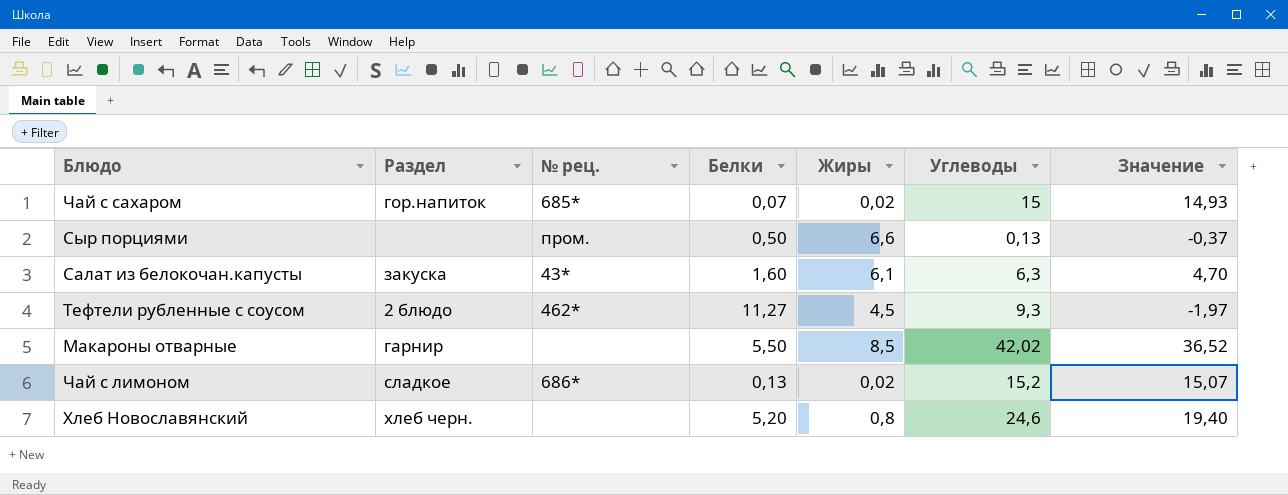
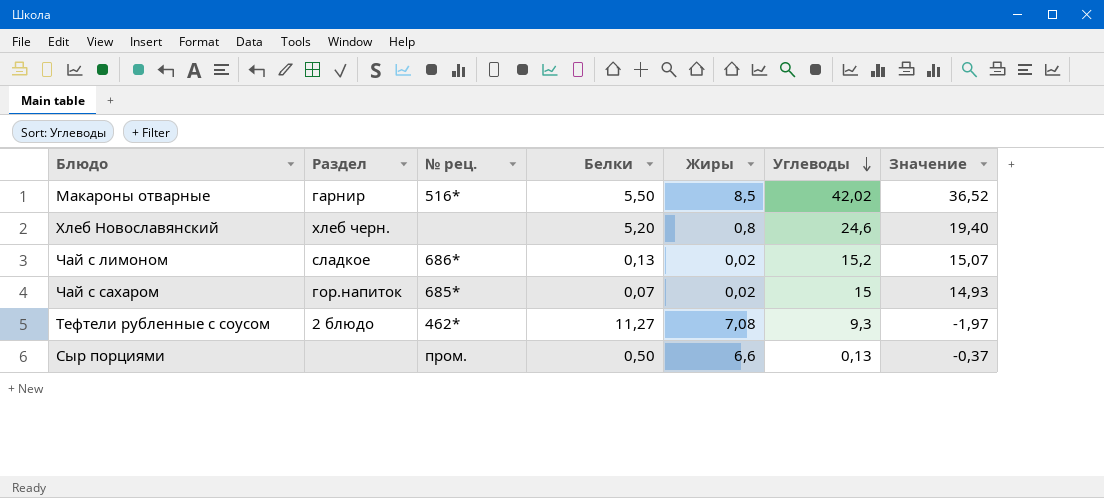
row order: none -> Углеводы descending
row Салат из белокочан.капусты: закуска | 43* | 1,60 | 6,1 | 6,3 | 4,70 -> none
Макароны отварные | № рец.: none -> 516*
Тефтели рубленные с соусом | Жиры: 4,5 -> 7,08

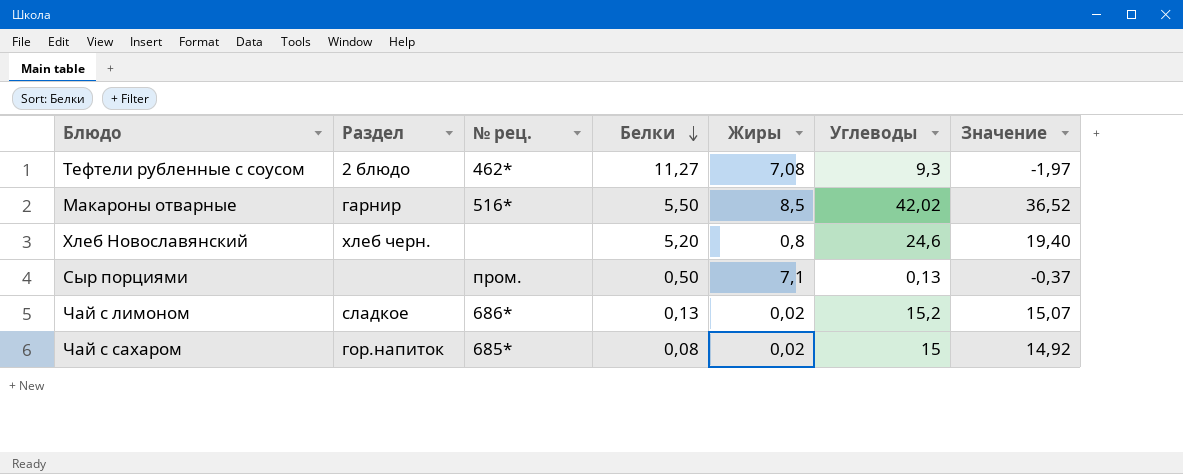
row order: Углеводы descending -> Белки descending
Сыр порциями | Жиры: 6,6 -> 7,1
Чай с сахаром | Белки: 0,07 -> 0,08
Чай с сахаром | Значение: 14,93 -> 14,92

